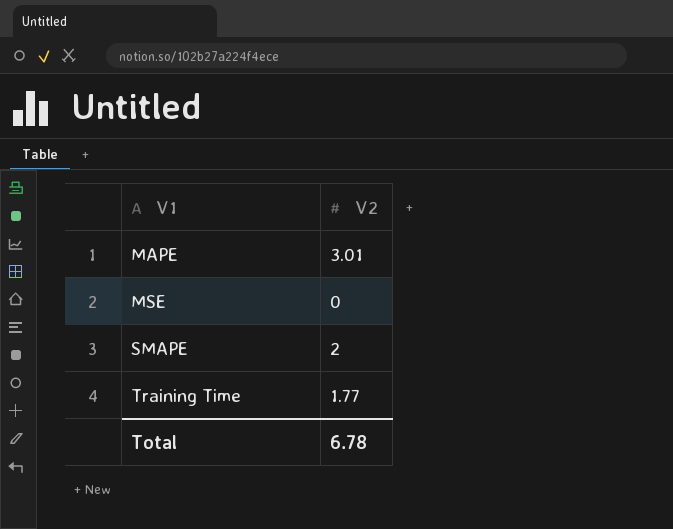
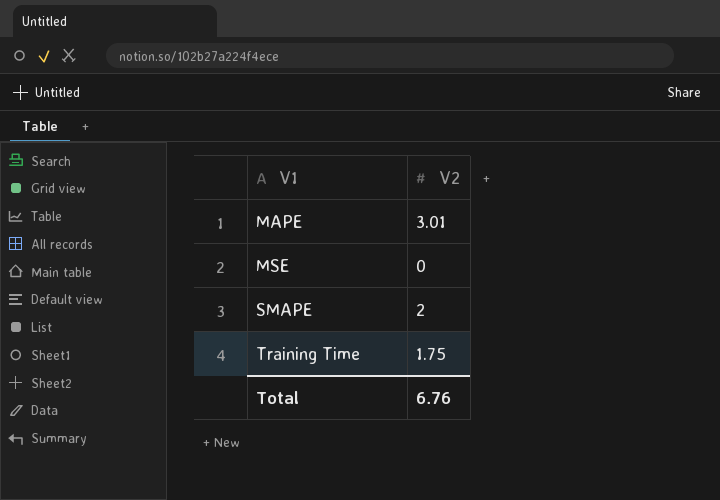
Training Time | V2: 1.77 -> 1.75
Total | V2: 6.78 -> 6.76

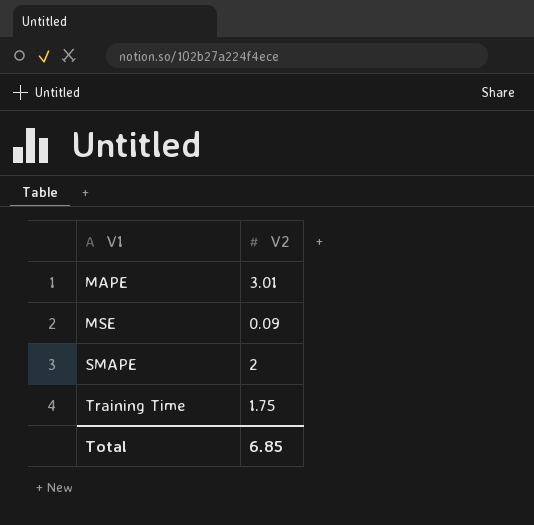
MSE | V2: 0 -> 0.09
Total | V2: 6.76 -> 6.85

